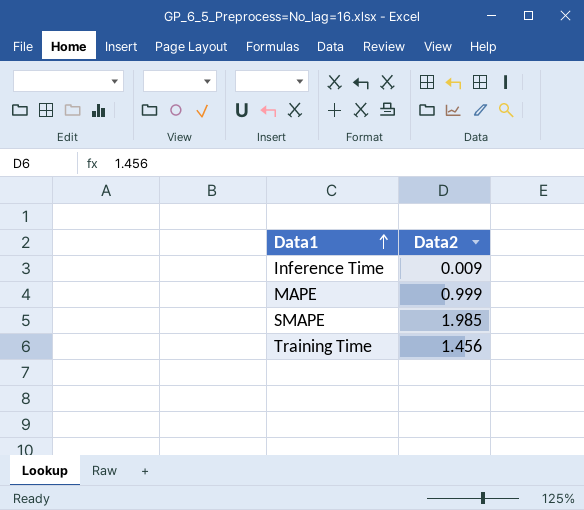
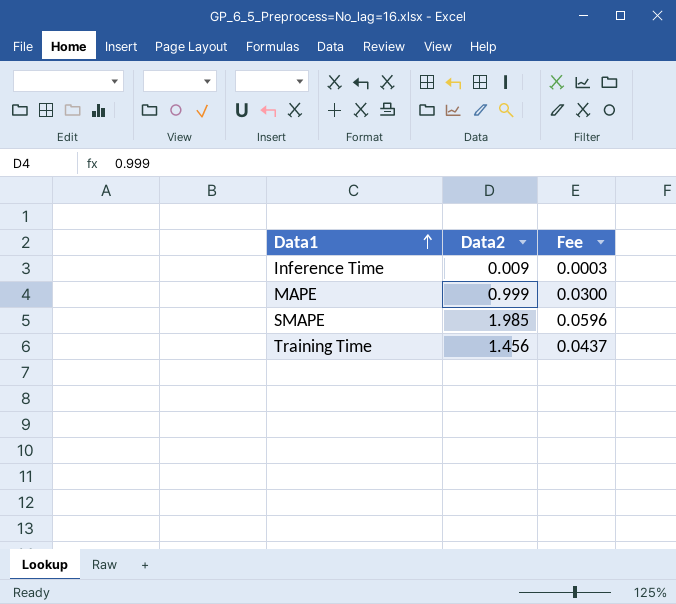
column Fee | formula: none -> [Data2] * 0.03

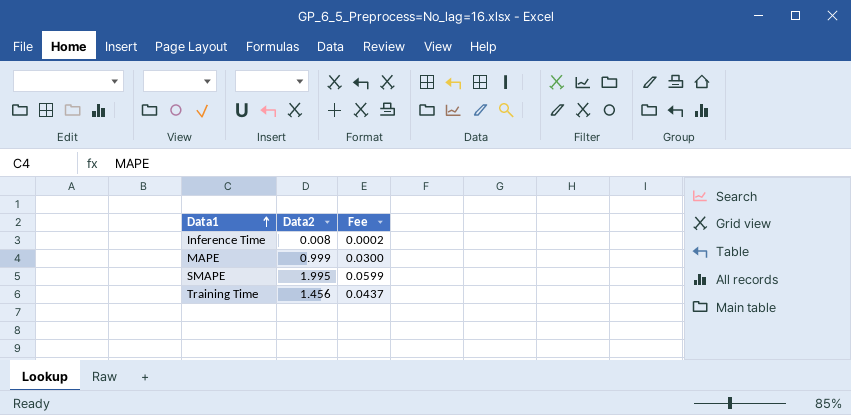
Inference Time | Data2: 0.009 -> 0.008
Inference Time | Fee: 0.0003 -> 0.0002
SMAPE | Data2: 1.985 -> 1.995
SMAPE | Fee: 0.0596 -> 0.0599

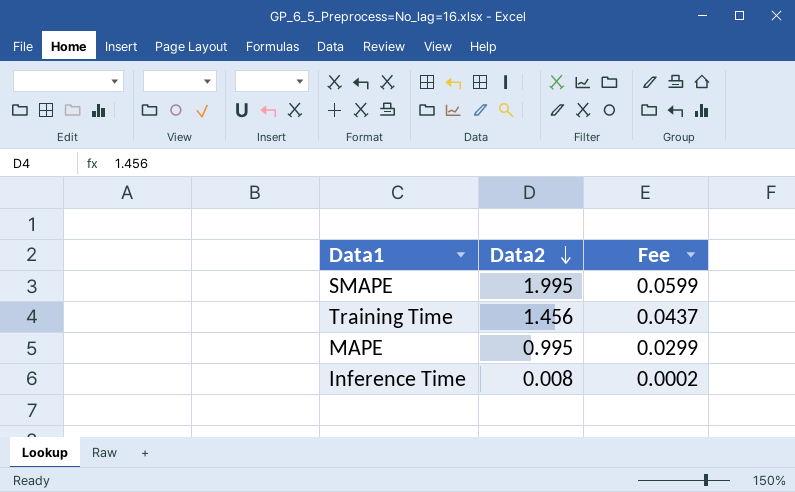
row order: Data1 ascending -> Data2 descending
MAPE | Data2: 0.999 -> 0.995
MAPE | Fee: 0.0300 -> 0.0299

